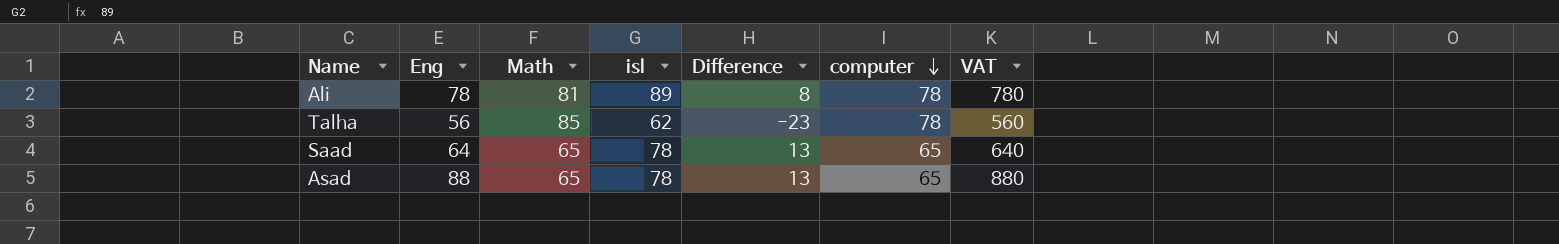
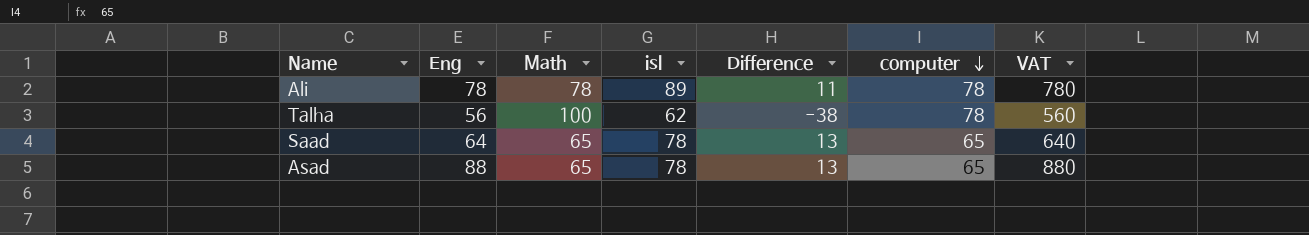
Ali | Math: 81 -> 78
Ali | Difference: 8 -> 11
Talha | Math: 85 -> 100
Talha | Difference: -23 -> -38

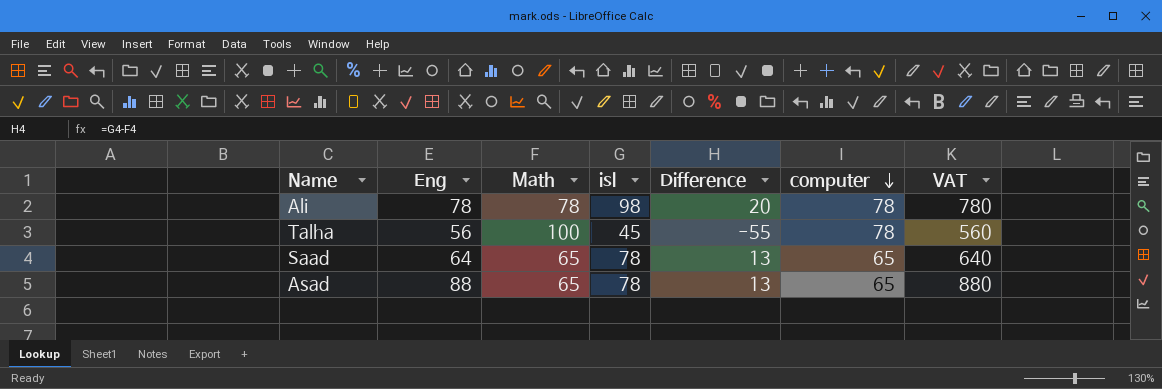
Ali | isl: 89 -> 98
Ali | Difference: 11 -> 20
Talha | isl: 62 -> 45
Talha | Difference: -38 -> -55

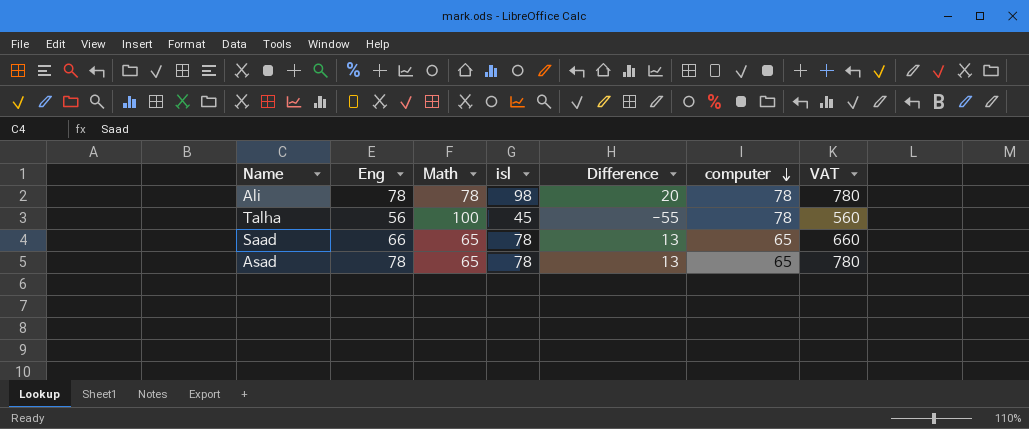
Saad | Eng: 64 -> 66
Saad | VAT: 640 -> 660
Asad | Eng: 88 -> 78
Asad | VAT: 880 -> 780

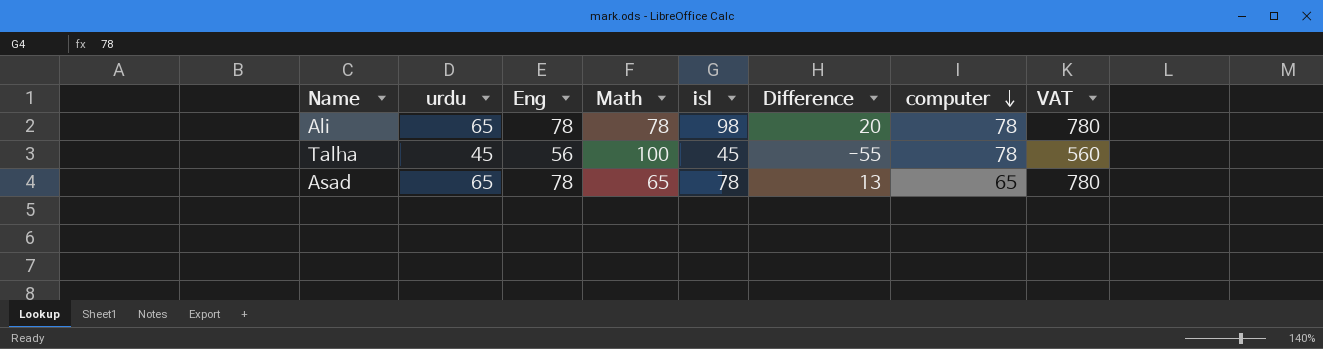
column urdu | position: none -> 2
row Saad: 66 | 65 | 78 | 13 | 65 | 660 -> none

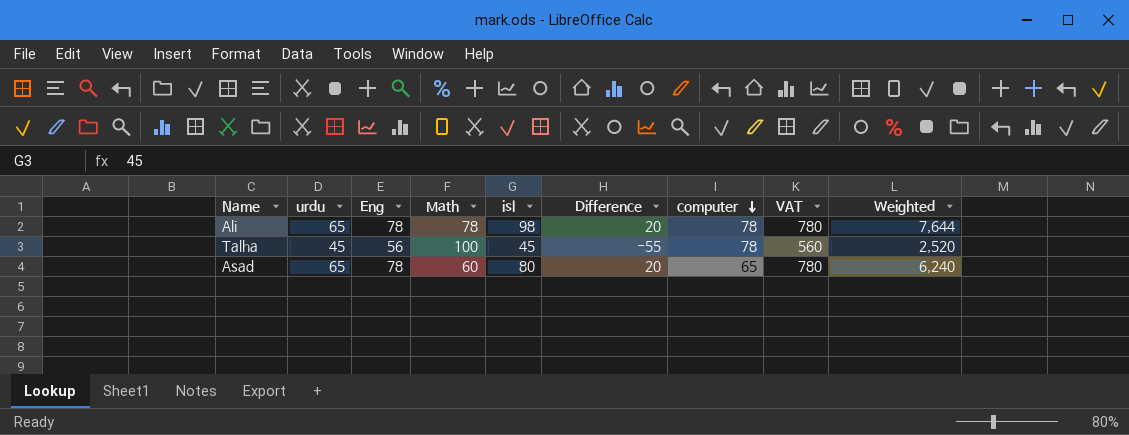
column Weighted | formula: none -> [Eng] * [isl]
Asad | Math: 65 -> 60
Asad | isl: 78 -> 80
Asad | Difference: 13 -> 20

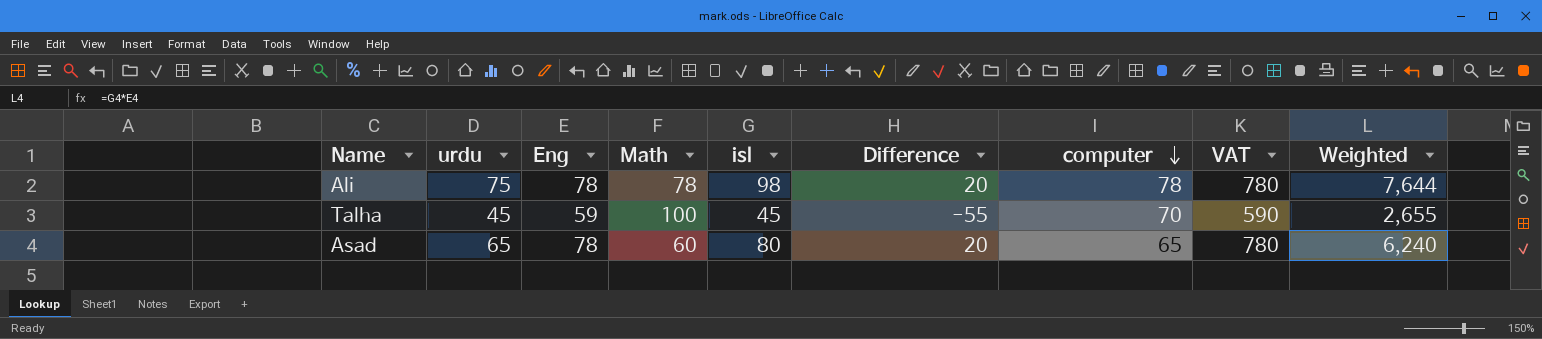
Ali | urdu: 65 -> 75
Talha | Eng: 56 -> 59
Talha | computer: 78 -> 70
Talha | VAT: 560 -> 590
Talha | Weighted: 2,520 -> 2,655

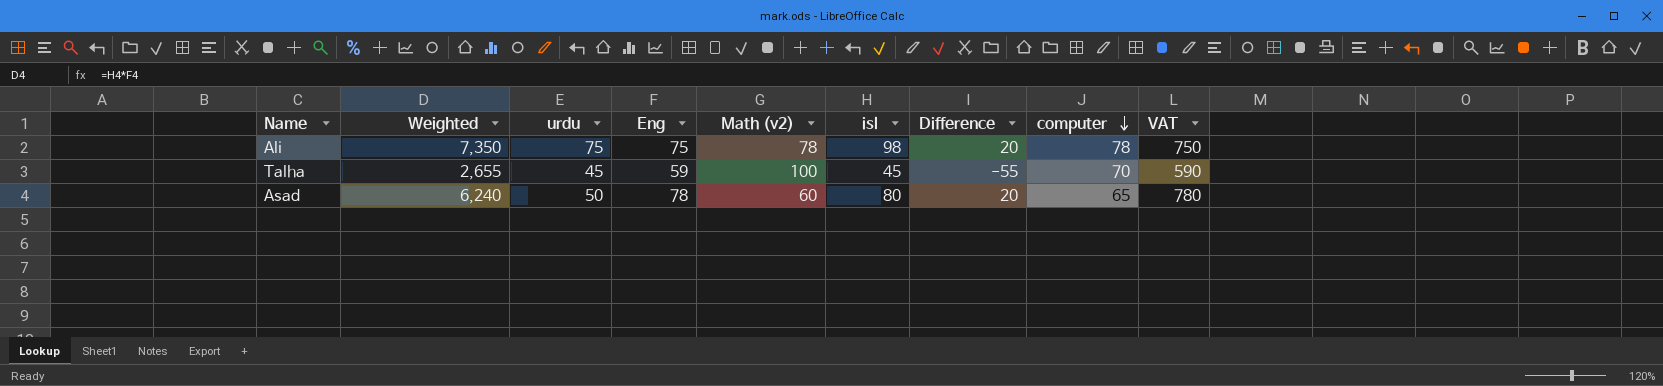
column Weighted | position: 9 -> 2
column name: Math -> Math (v2)
Ali | Weighted: 7,644 -> 7,350
Ali | Eng: 78 -> 75
Ali | VAT: 780 -> 750
Asad | urdu: 65 -> 50

